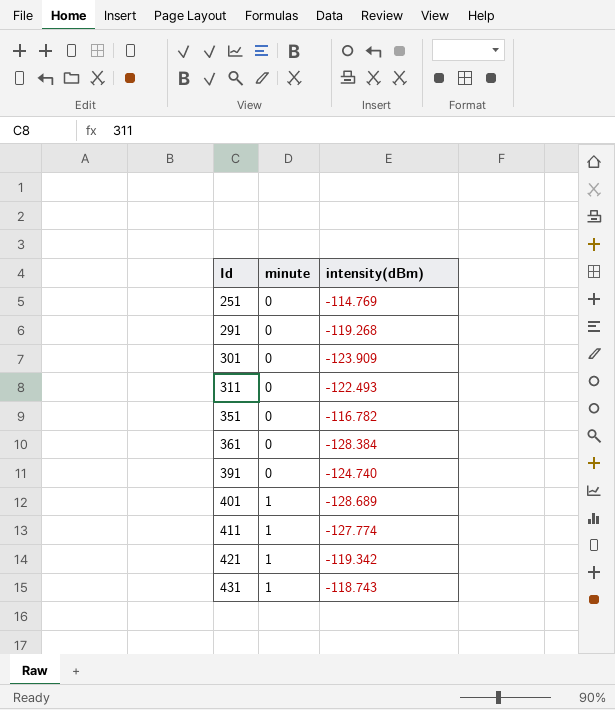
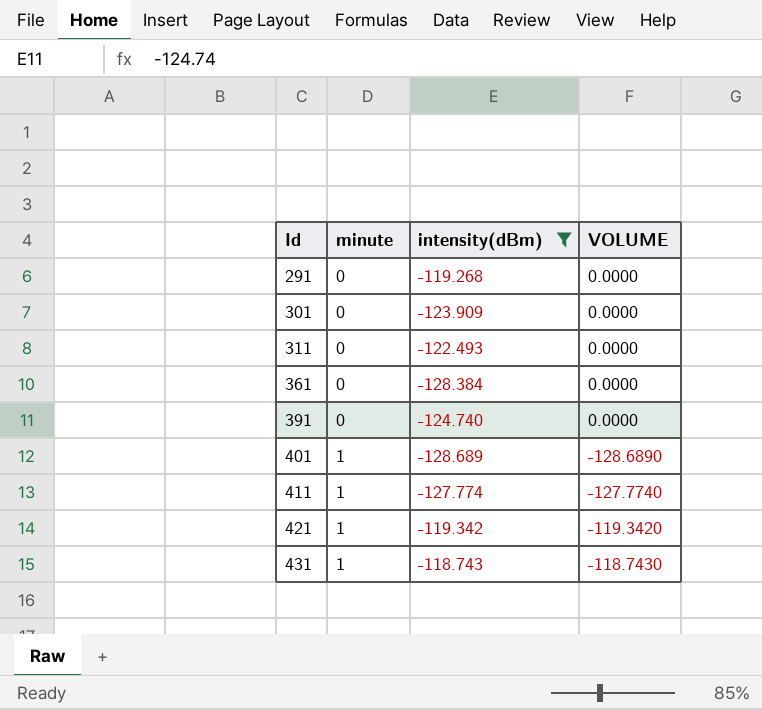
filter: none -> intensity(dBm) <= -118.743
column VOLUME | formula: none -> [minute] * [intensity(dBm)]

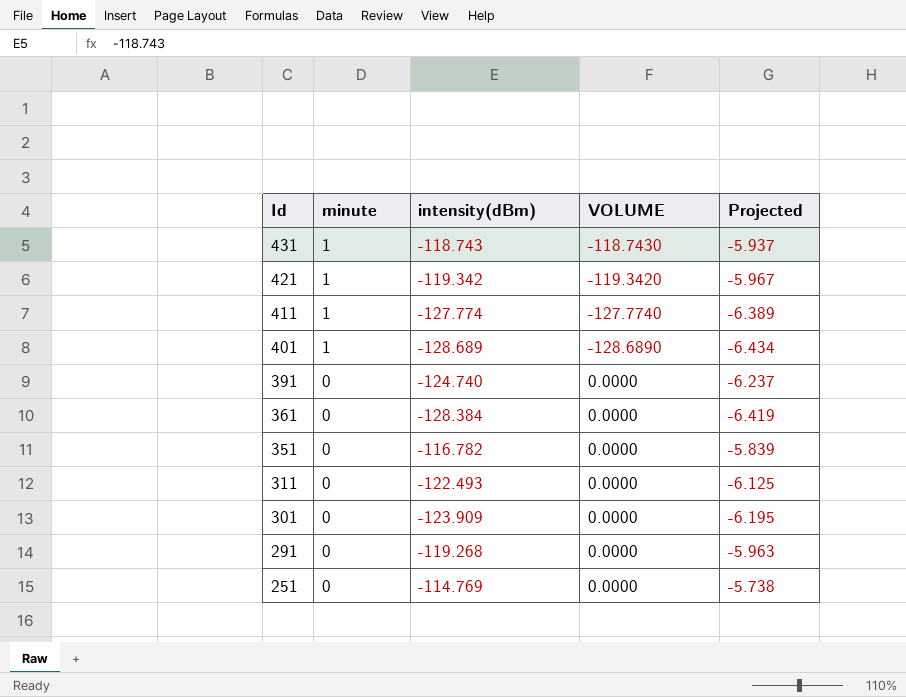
filter: intensity(dBm) <= -118.743 -> none
row order: Id ascending -> Id descending
column Projected | formula: none -> [intensity(dBm)] * 0.05

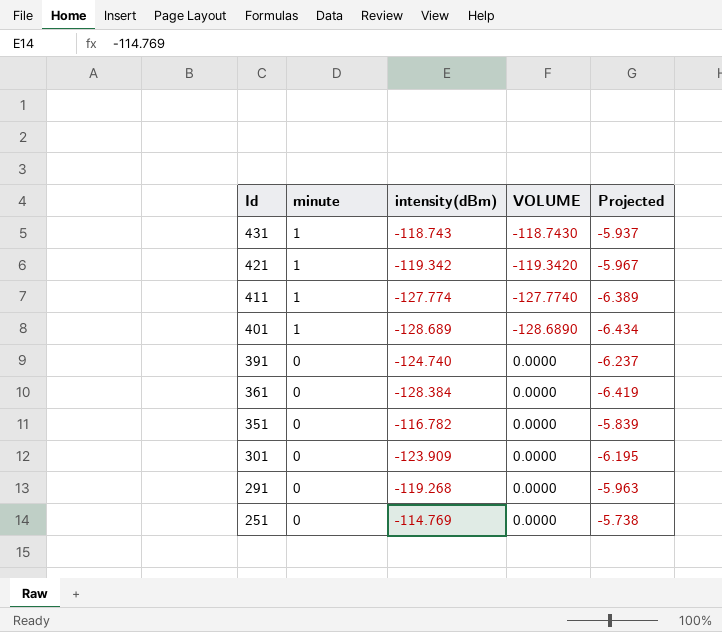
row 311: 0 | -122.493 | 0.0000 | -6.125 -> none

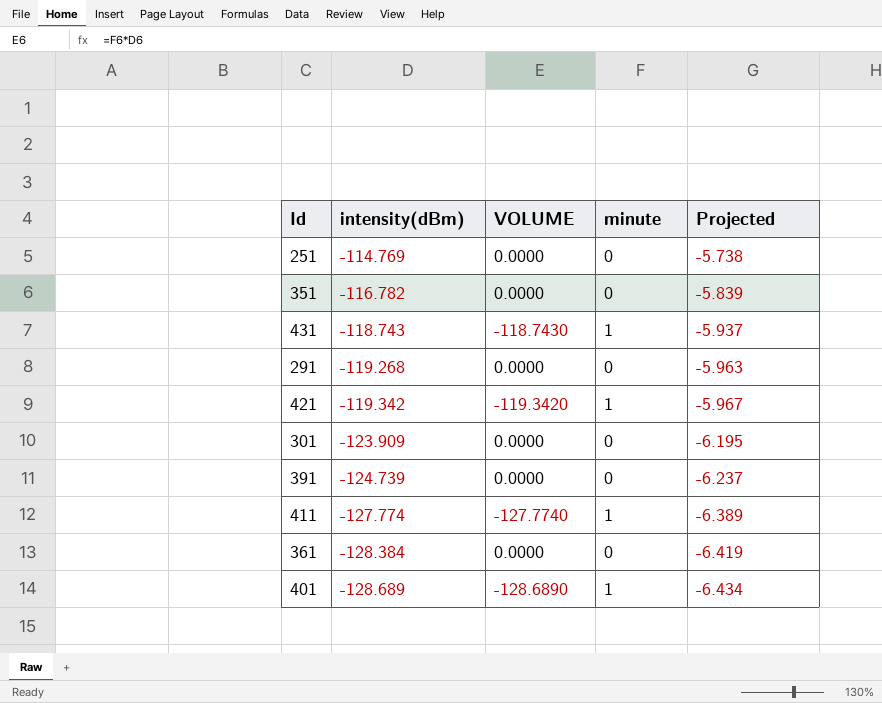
row order: Id descending -> intensity(dBm) descending
column minute | position: 2 -> 4
391 | intensity(dBm): -124.740 -> -124.739

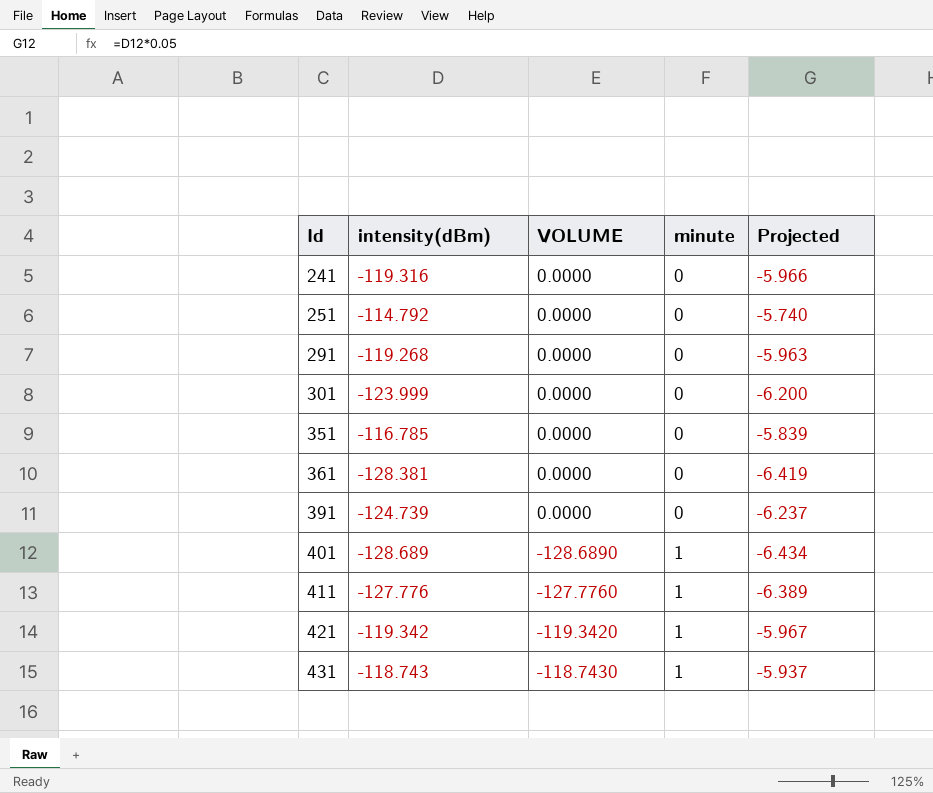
row order: intensity(dBm) descending -> Id ascending
row 241: none -> -119.316 | 0.0000 | 0 | -5.966
251 | intensity(dBm): -114.769 -> -114.792
251 | Projected: -5.738 -> -5.740
301 | intensity(dBm): -123.909 -> -123.999
301 | Projected: -6.195 -> -6.200
351 | intensity(dBm): -116.782 -> -116.785
361 | intensity(dBm): -128.384 -> -128.381
411 | intensity(dBm): -127.774 -> -127.776
411 | VOLUME: -127.7740 -> -127.7760

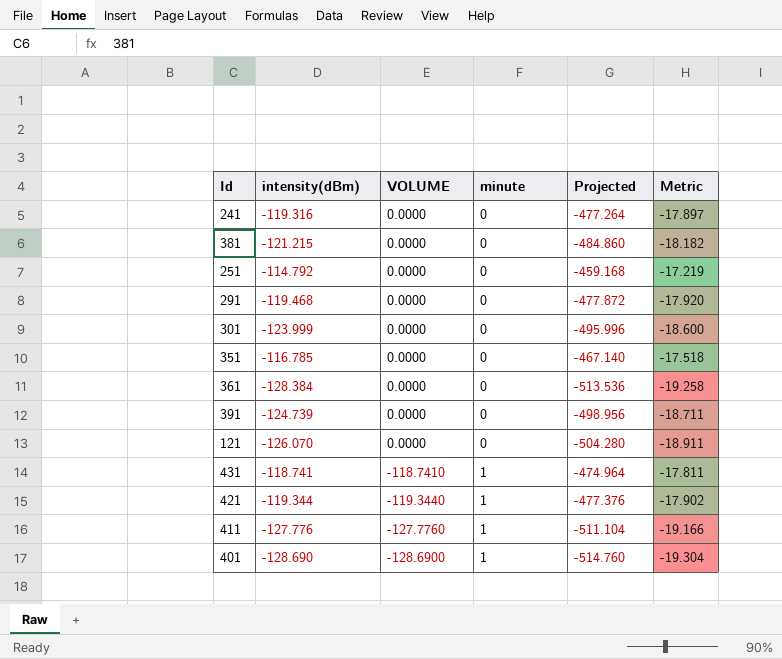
row order: Id ascending -> VOLUME descending
column Projected | formula: [intensity(dBm)] * 0.05 -> [intensity(dBm)] * 4
column Metric | formula: none -> [intensity(dBm)] * 0.15
row 381: none -> -121.215 | 0.0000 | 0 | -484.860 | -18.182
291 | intensity(dBm): -119.268 -> -119.468
361 | intensity(dBm): -128.381 -> -128.384
row 121: none -> -126.070 | 0.0000 | 0 | -504.280 | -18.911
431 | intensity(dBm): -118.743 -> -118.741
431 | VOLUME: -118.7430 -> -118.7410
421 | intensity(dBm): -119.342 -> -119.344
421 | VOLUME: -119.3420 -> -119.3440
401 | intensity(dBm): -128.689 -> -128.690
401 | VOLUME: -128.6890 -> -128.6900

